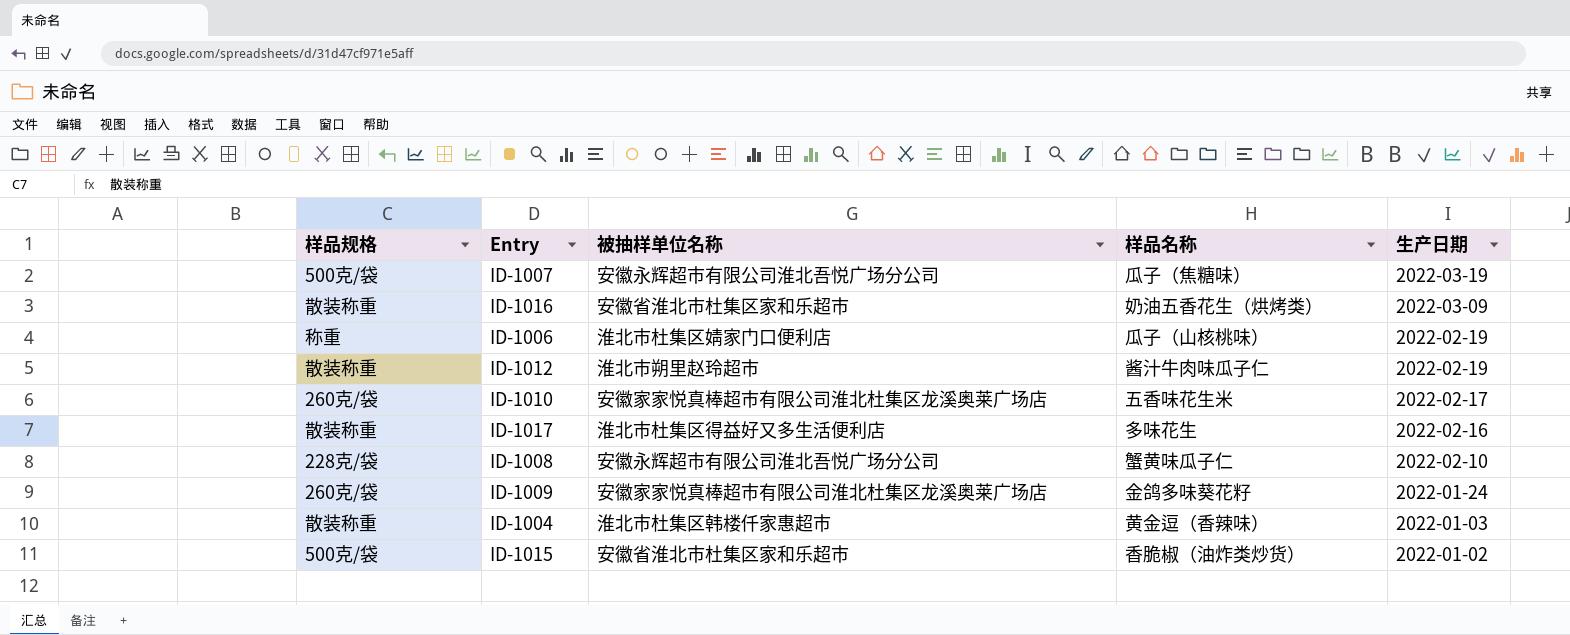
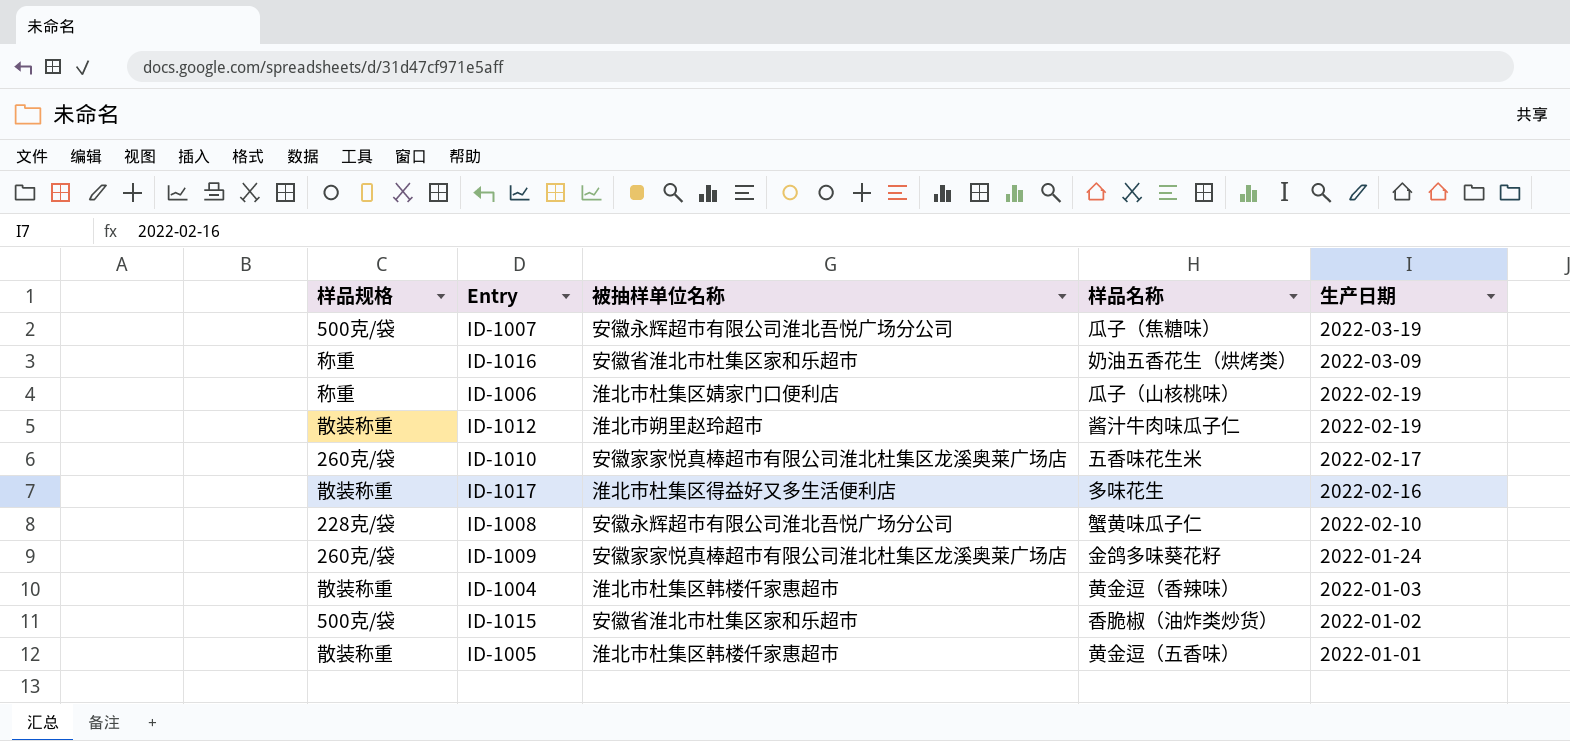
ID-1016 | 样品规格: 散装称重 -> 称重
row ID-1005: none -> 散装称重 | 淮北市杜集区韩楼仟家惠超市 | 黄金逗（五香味） | 2022-01-01

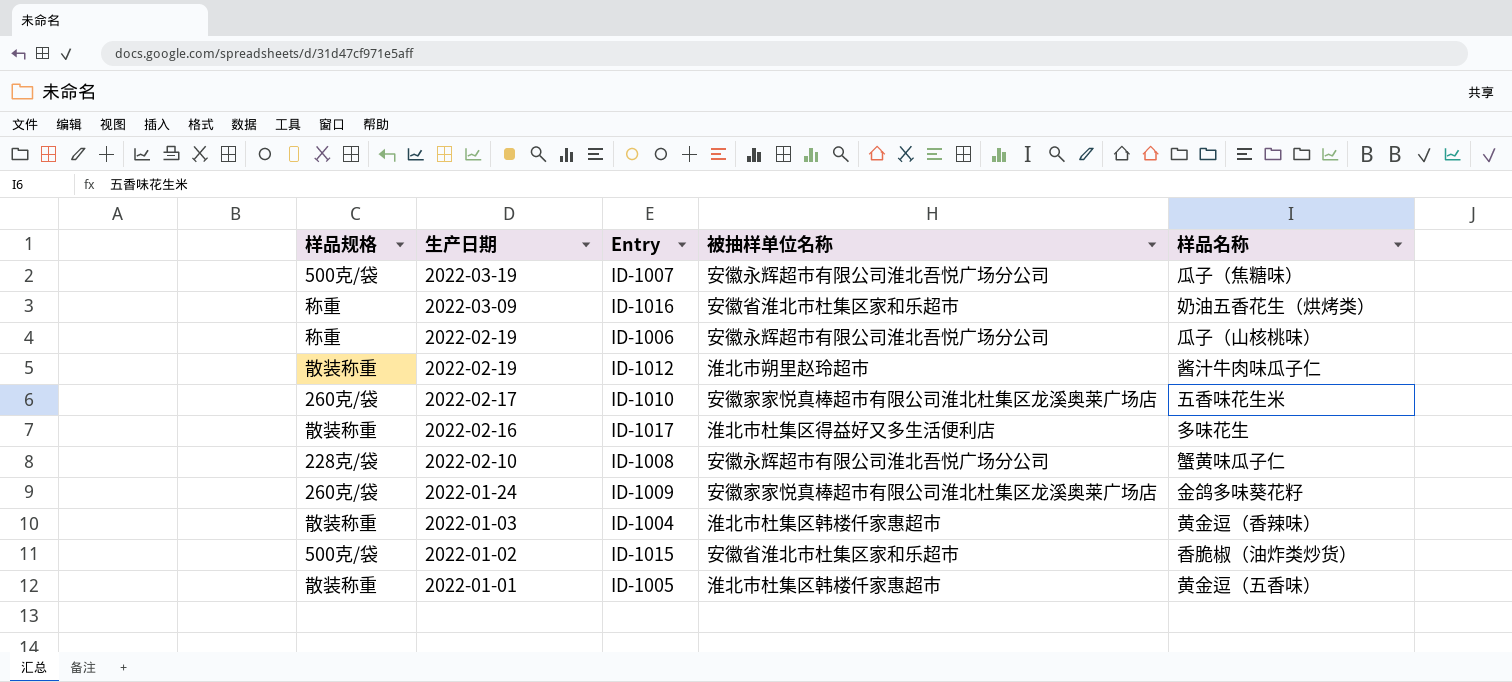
column 生产日期 | position: 5 -> 2
ID-1006 | 被抽样单位名称: 淮北市杜集区婧家门口便利店 -> 安徽永辉超市有限公司淮北吾悦广场分公司

